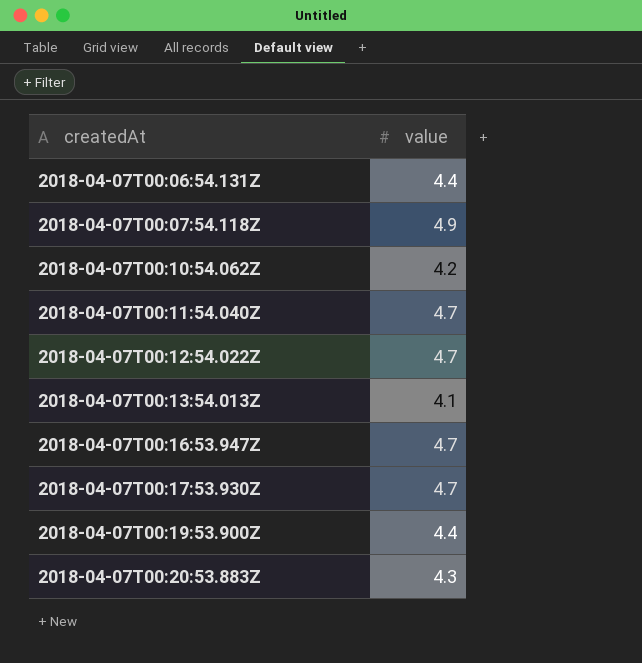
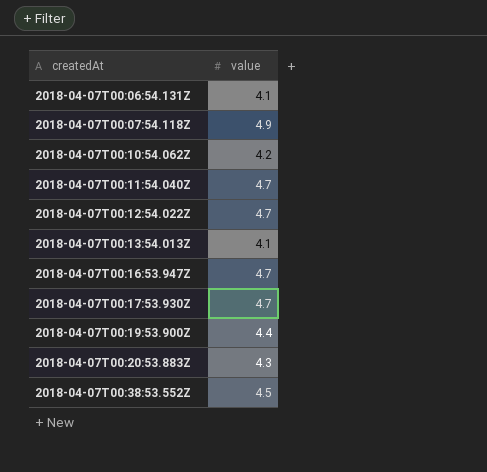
2018-04-07T00:06:54.131Z | value: 4.4 -> 4.1
row 2018-04-07T00:38:53.552Z: none -> 4.5

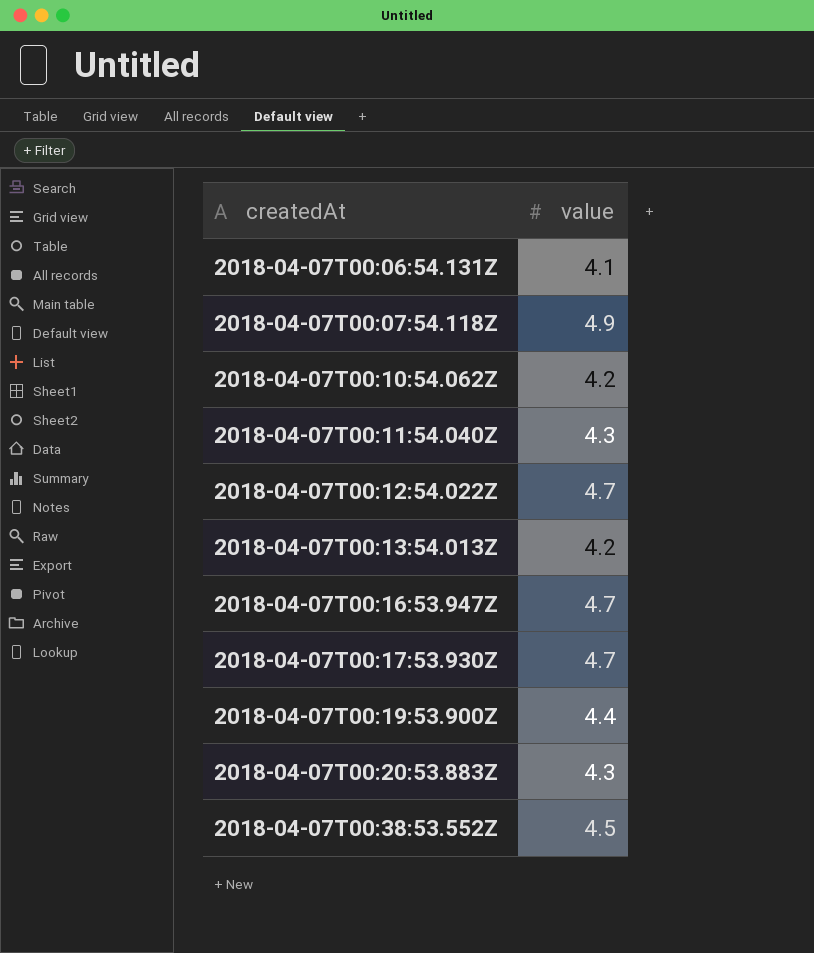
2018-04-07T00:11:54.040Z | value: 4.7 -> 4.3
2018-04-07T00:13:54.013Z | value: 4.1 -> 4.2

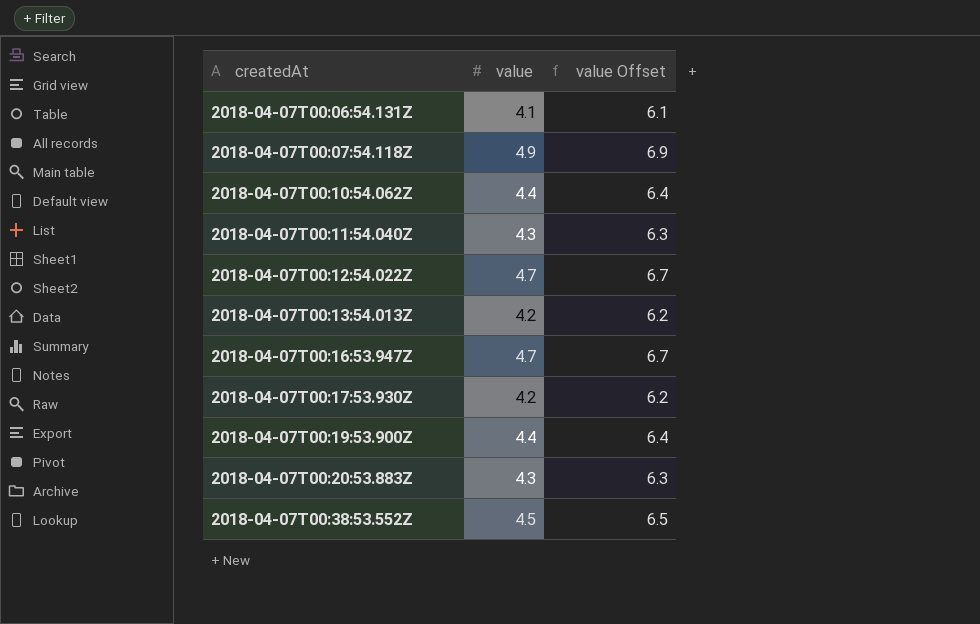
column value Offset | formula: none -> [value] + 2
2018-04-07T00:10:54.062Z | value: 4.2 -> 4.4
2018-04-07T00:17:53.930Z | value: 4.7 -> 4.2

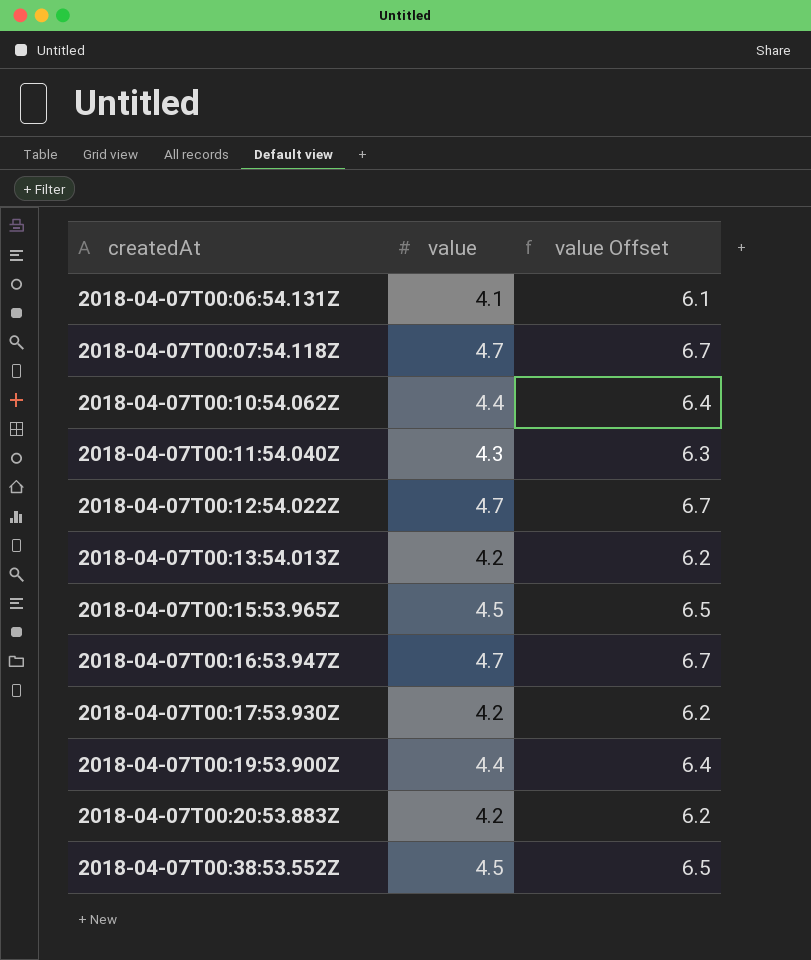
2018-04-07T00:07:54.118Z | value: 4.9 -> 4.7
2018-04-07T00:07:54.118Z | value Offset: 6.9 -> 6.7
row 2018-04-07T00:15:53.965Z: none -> 4.5 | 6.5
2018-04-07T00:20:53.883Z | value: 4.3 -> 4.2
2018-04-07T00:20:53.883Z | value Offset: 6.3 -> 6.2

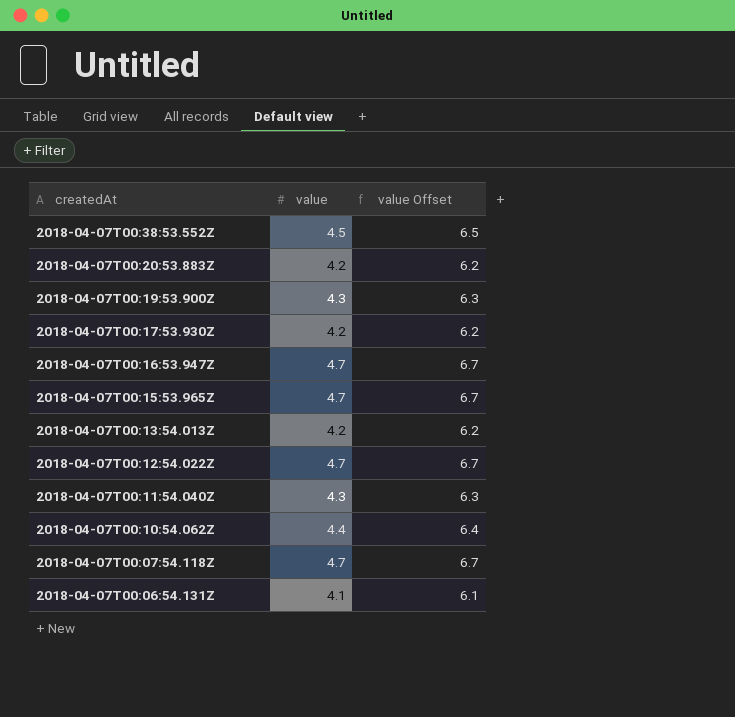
row order: createdAt ascending -> createdAt descending
2018-04-07T00:19:53.900Z | value: 4.4 -> 4.3
2018-04-07T00:19:53.900Z | value Offset: 6.4 -> 6.3
2018-04-07T00:15:53.965Z | value: 4.5 -> 4.7
2018-04-07T00:15:53.965Z | value Offset: 6.5 -> 6.7

